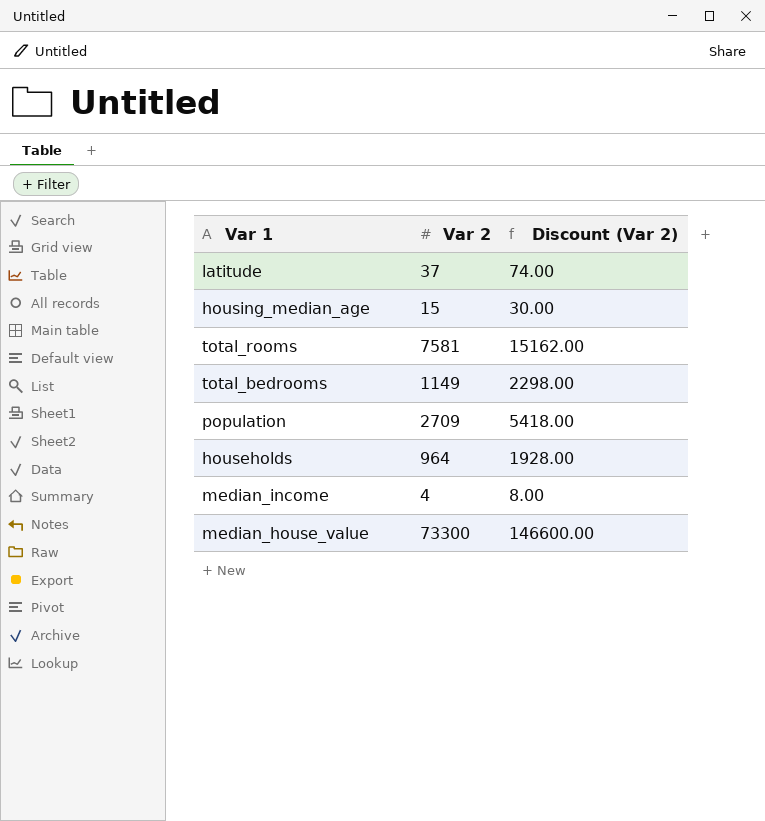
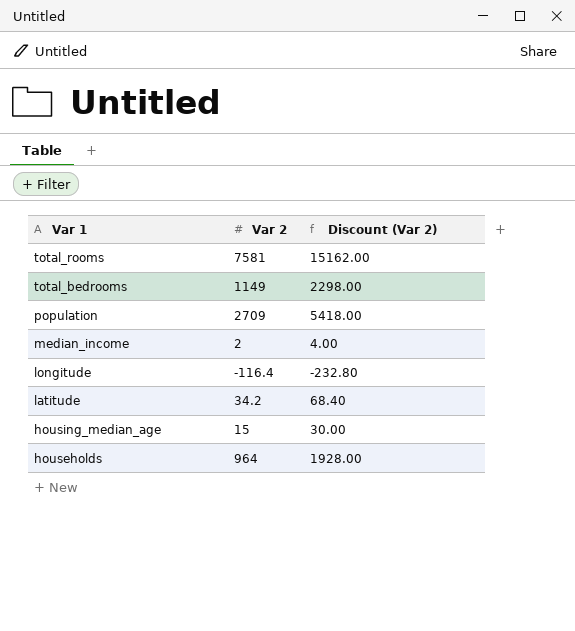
row order: none -> Var 1 descending
row median_house_value: 73300 | 146600.00 -> none
median_income | Var 2: 4 -> 2
median_income | Discount (Var 2): 8.00 -> 4.00
row longitude: none -> -116.4 | -232.80
latitude | Var 2: 37 -> 34.2
latitude | Discount (Var 2): 74.00 -> 68.40

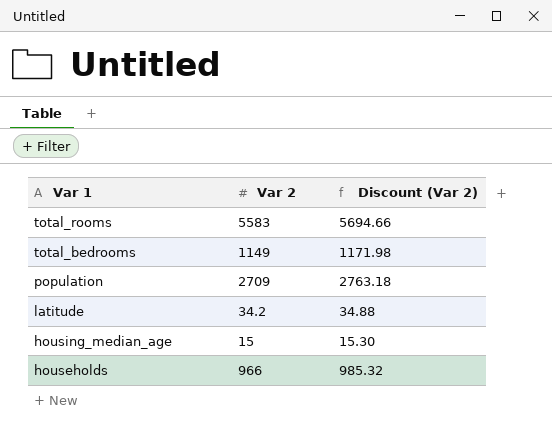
column Discount (Var 2) | formula: [Var 2] * 2 -> [Var 2] * 1.02
row median_income: 2 | 4.00 -> none
row longitude: -116.4 | -232.80 -> none
total_rooms | Var 2: 7581 -> 5583
households | Var 2: 964 -> 966

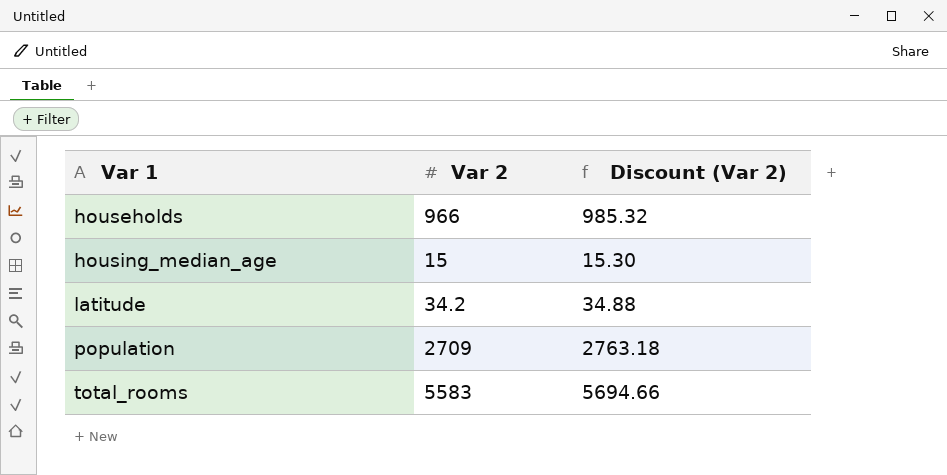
row order: Var 1 descending -> Var 1 ascending
row total_bedrooms: 1149 | 1171.98 -> none

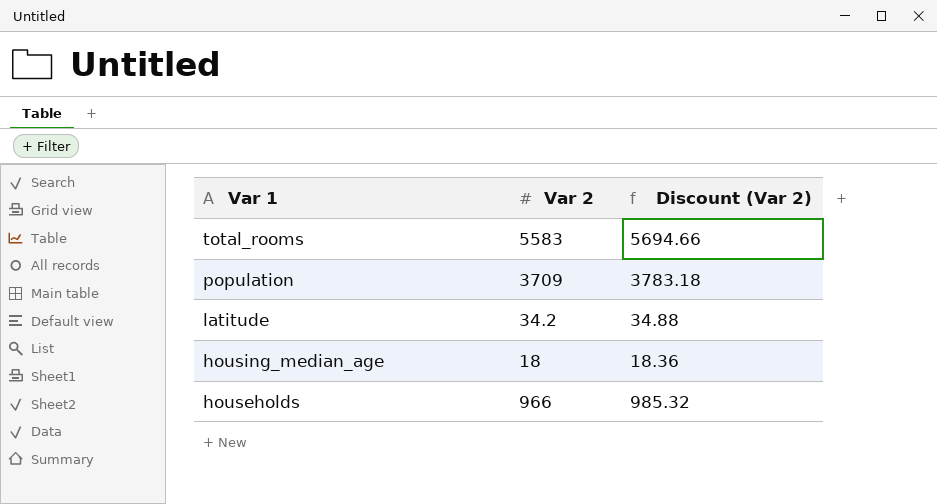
row order: Var 1 ascending -> Var 1 descending
population | Var 2: 2709 -> 3709
population | Discount (Var 2): 2763.18 -> 3783.18
housing_median_age | Var 2: 15 -> 18
housing_median_age | Discount (Var 2): 15.30 -> 18.36

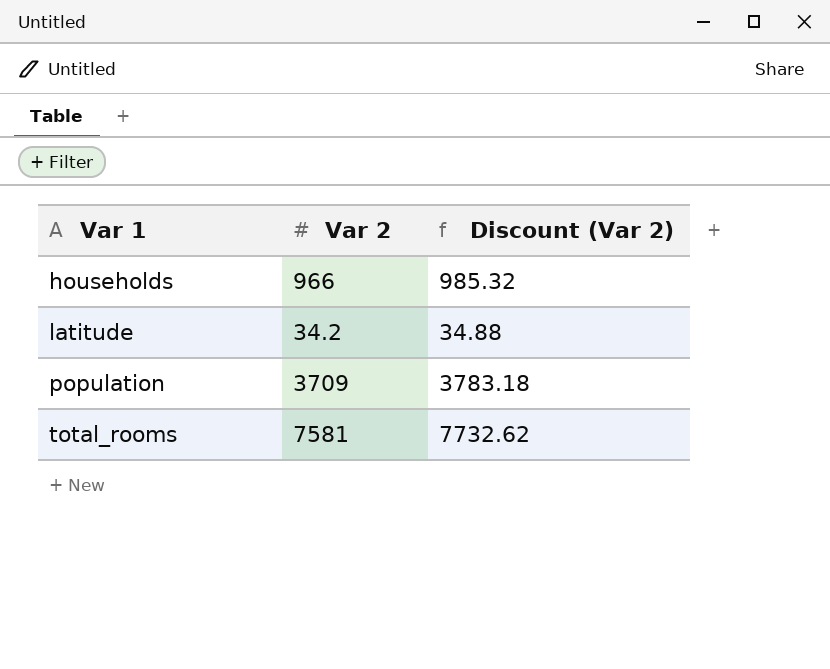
row order: Var 1 descending -> Var 1 ascending
row housing_median_age: 18 | 18.36 -> none
total_rooms | Var 2: 5583 -> 7581
total_rooms | Discount (Var 2): 5694.66 -> 7732.62

